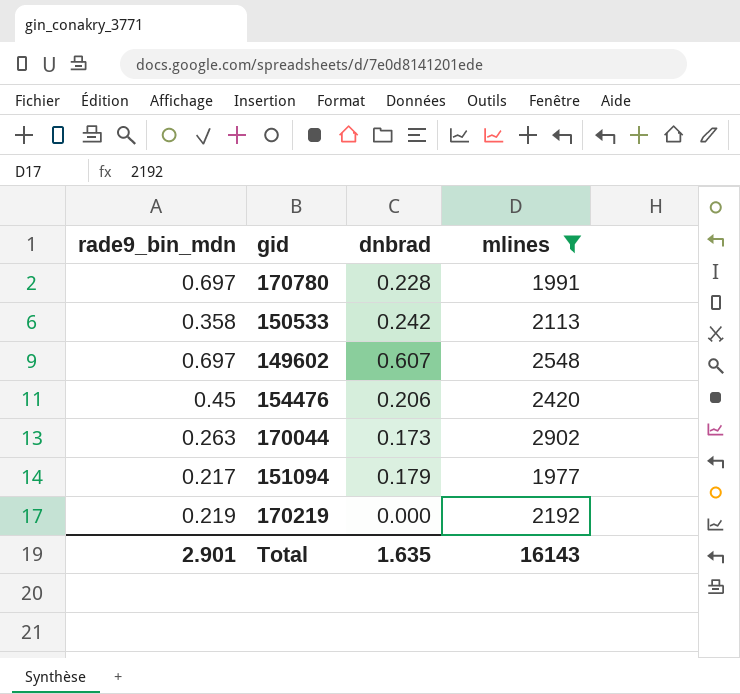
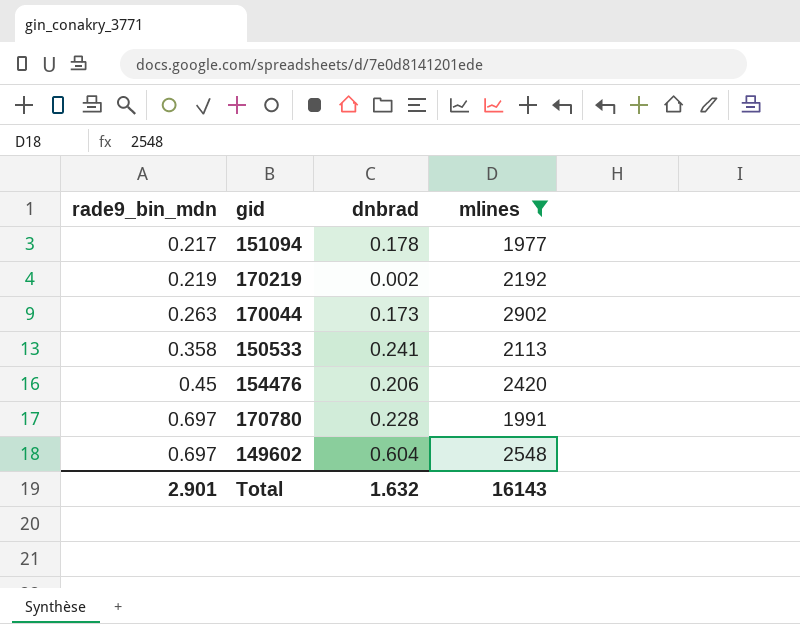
row order: none -> rade9_bin_mdn ascending
151094 | dnbrad: 0.179 -> 0.178
170219 | dnbrad: 0.000 -> 0.002
150533 | dnbrad: 0.242 -> 0.241
149602 | dnbrad: 0.607 -> 0.604
Total | dnbrad: 1.635 -> 1.632

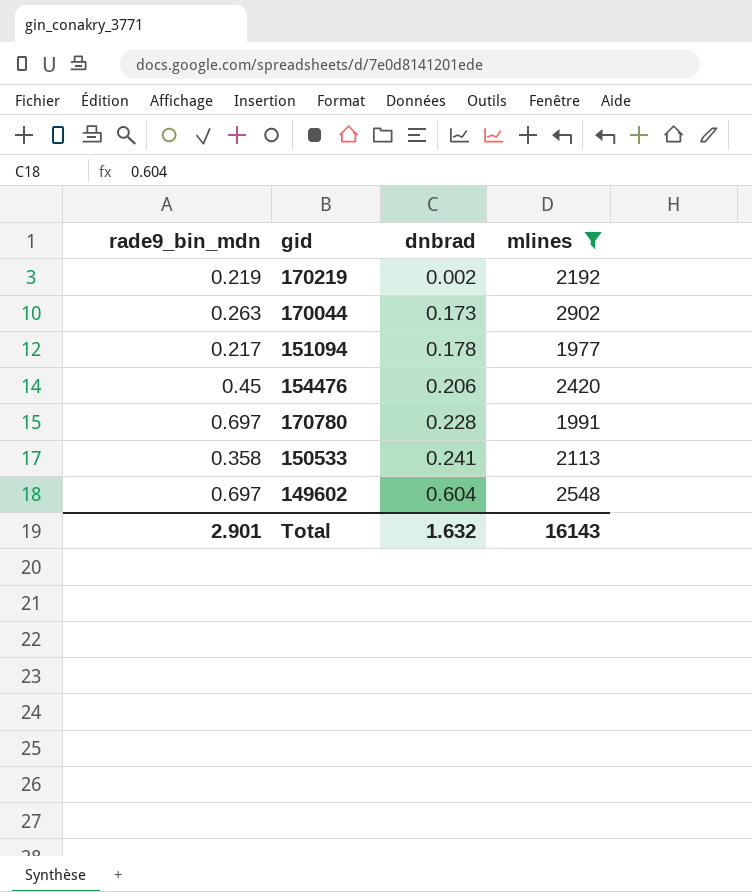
row order: rade9_bin_mdn ascending -> dnbrad ascending

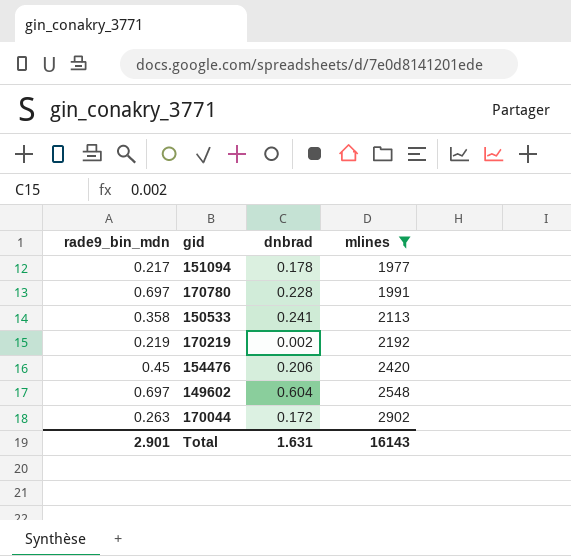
row order: dnbrad ascending -> mlines ascending
170044 | dnbrad: 0.173 -> 0.172
Total | dnbrad: 1.632 -> 1.631

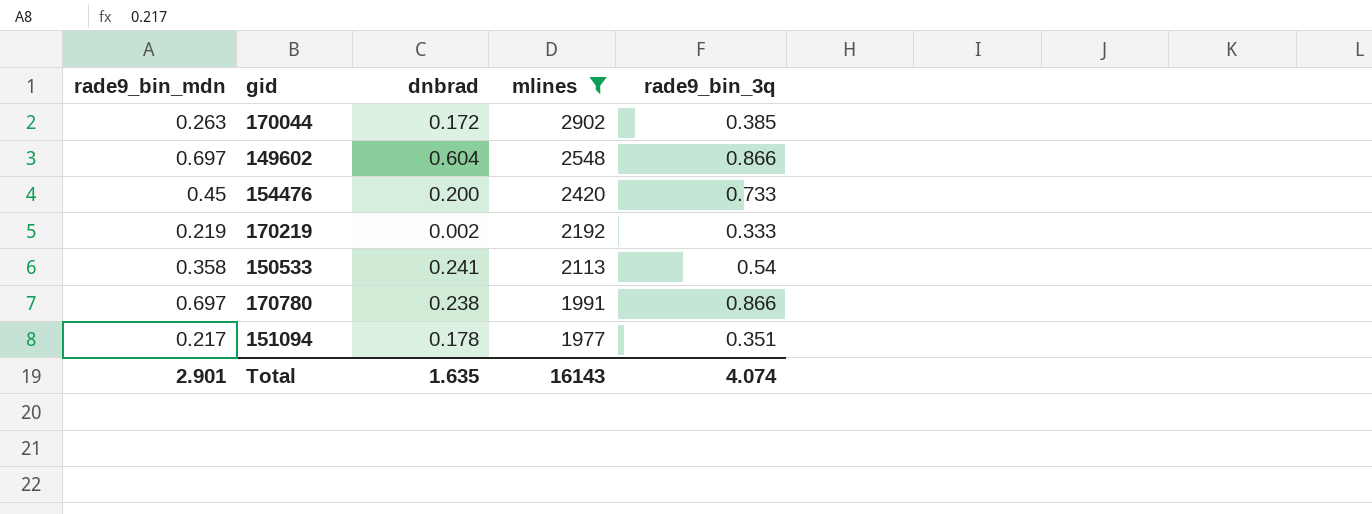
row order: mlines ascending -> mlines descending
column rade9_bin_3q | position: none -> 5
154476 | dnbrad: 0.206 -> 0.200
170780 | dnbrad: 0.228 -> 0.238
Total | dnbrad: 1.631 -> 1.635

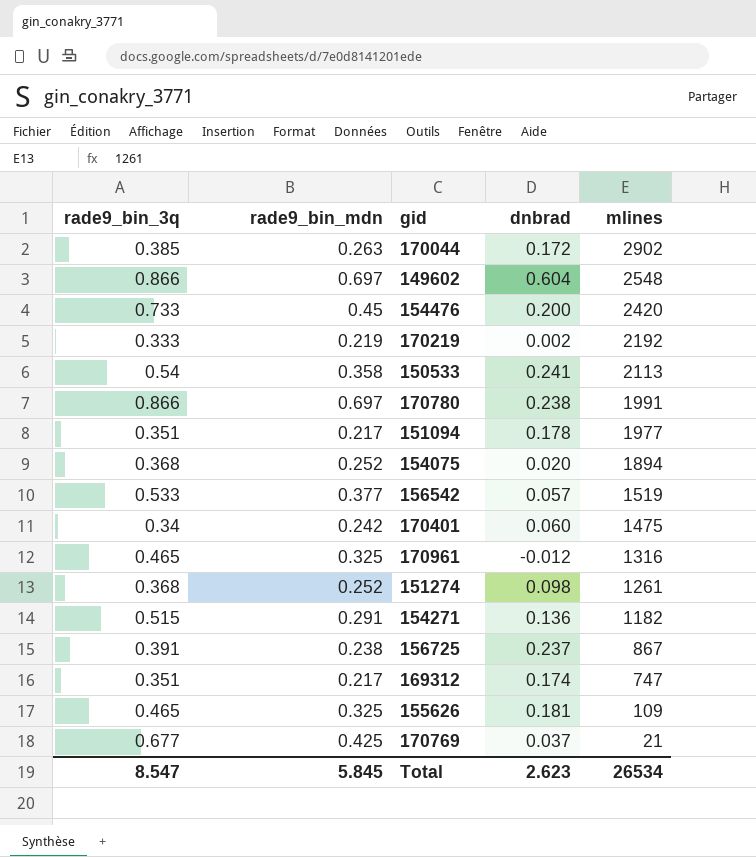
filter: mlines >= 1977 -> none
column rade9_bin_3q | position: 5 -> 1
Total | rade9_bin_3q: 4.074 -> 8.547
Total | rade9_bin_mdn: 2.901 -> 5.845
Total | dnbrad: 1.635 -> 2.623
Total | mlines: 16143 -> 26534

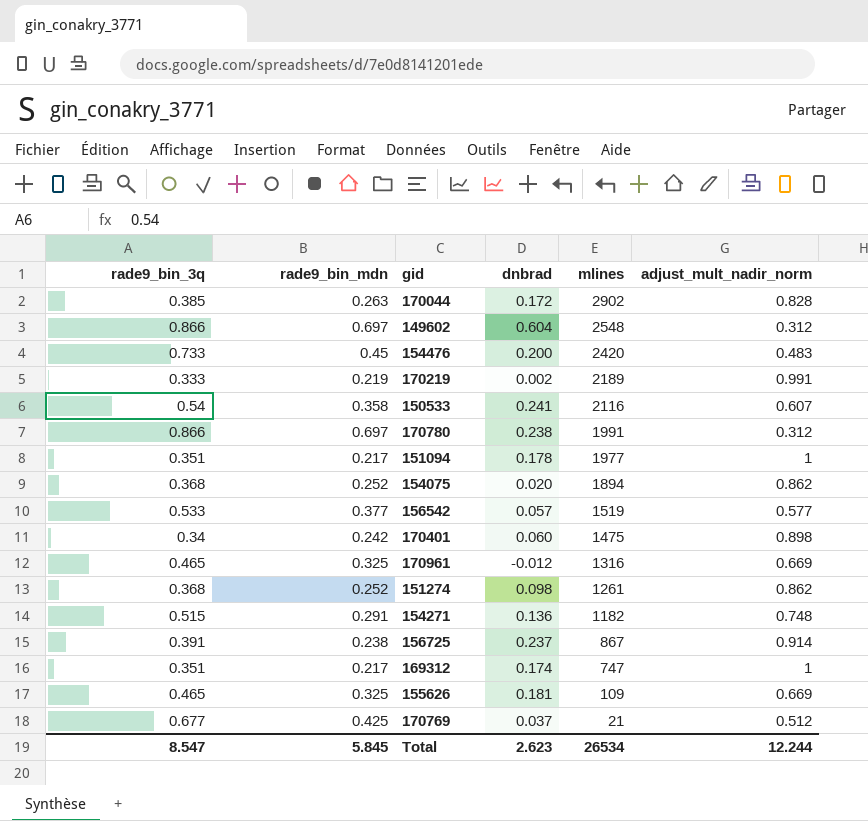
column adjust_mult_nadir_norm | position: none -> 6
170219 | mlines: 2192 -> 2189
150533 | mlines: 2113 -> 2116

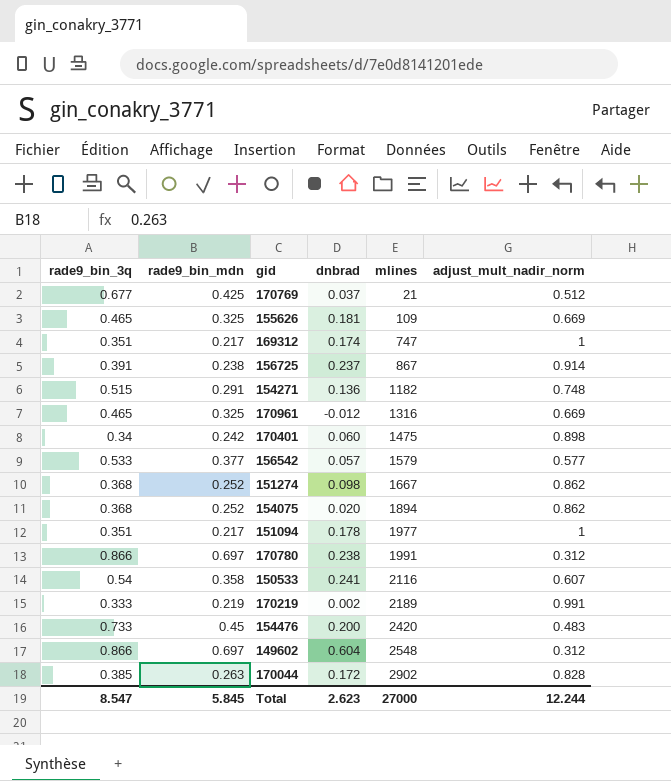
row order: mlines descending -> mlines ascending
156542 | mlines: 1519 -> 1579
151274 | mlines: 1261 -> 1667
Total | mlines: 26534 -> 27000

